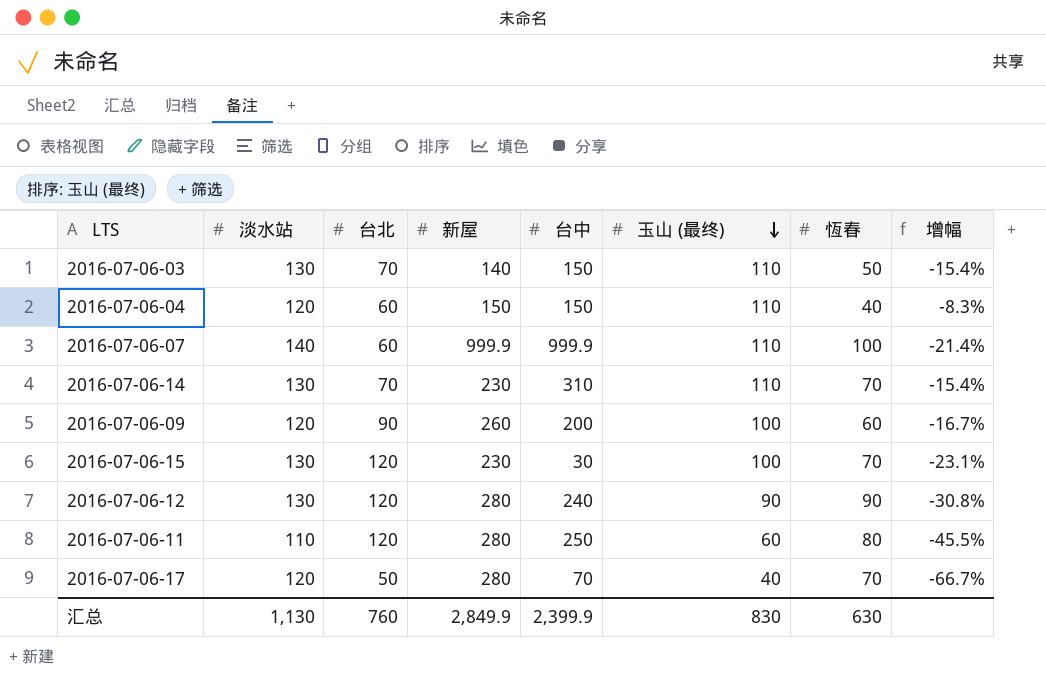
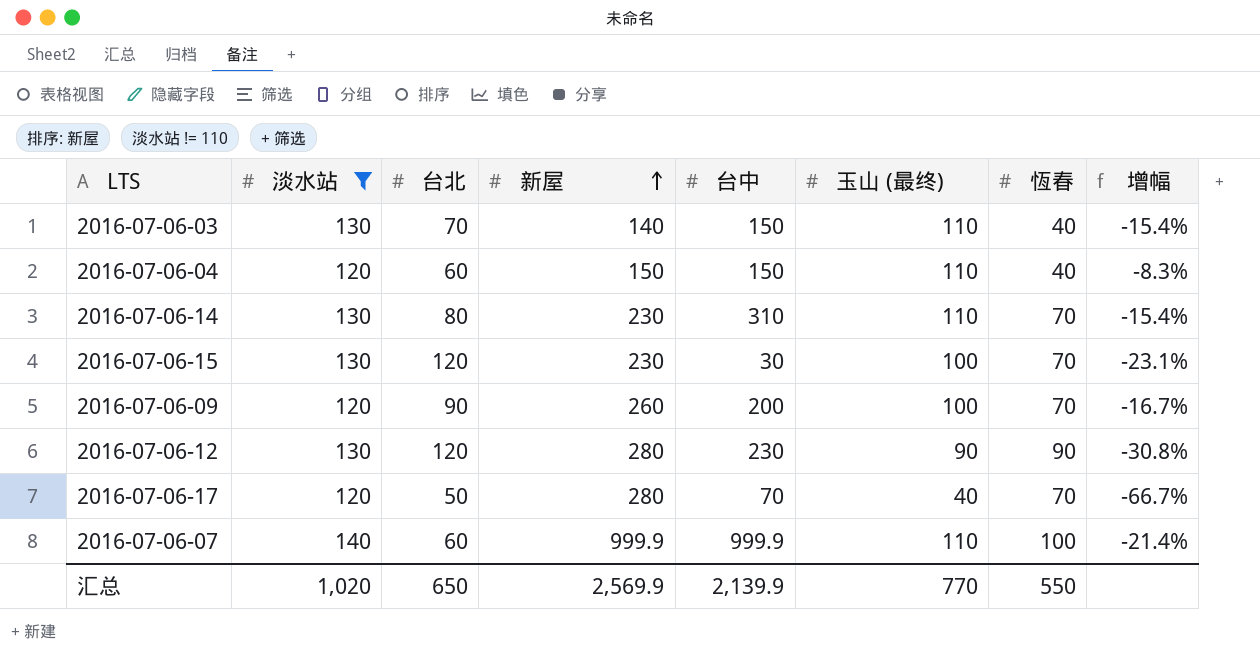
filter: none -> 淡水站 != 110
row order: 玉山 (最终) descending -> 新屋 ascending
2016-07-06-03 | 恆春: 50 -> 40
2016-07-06-14 | 台北: 70 -> 80
2016-07-06-09 | 恆春: 60 -> 70
2016-07-06-12 | 台中: 240 -> 230
汇总 | 淡水站: 1,130 -> 1,020
汇总 | 台北: 760 -> 650
汇总 | 新屋: 2,849.9 -> 2,569.9
汇总 | 台中: 2,399.9 -> 2,139.9
汇总 | 玉山 (最终): 830 -> 770
汇总 | 恆春: 630 -> 550

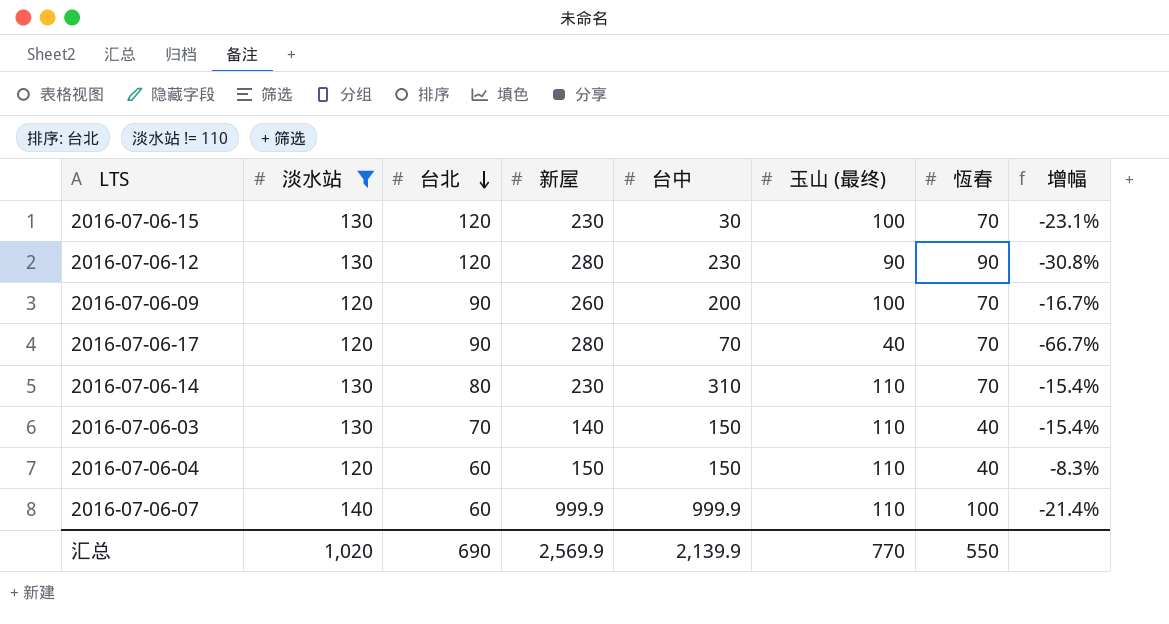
row order: 新屋 ascending -> 台北 descending
2016-07-06-17 | 台北: 50 -> 90
汇总 | 台北: 650 -> 690

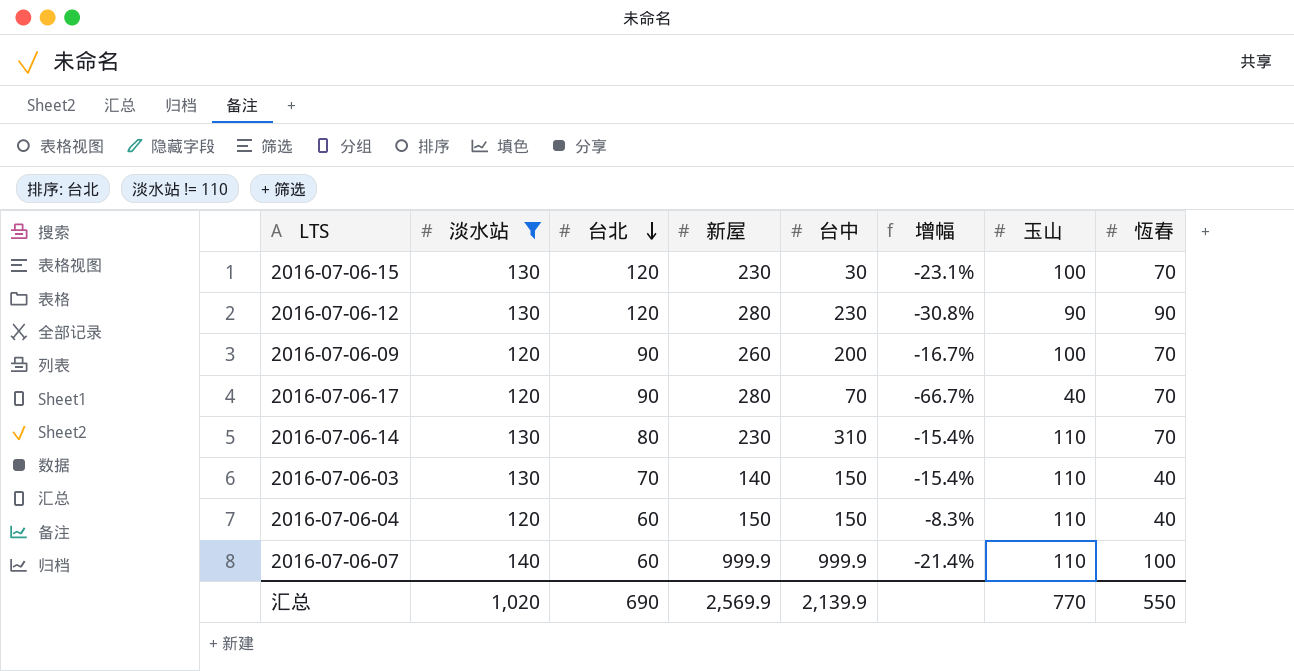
column 增幅 | position: 8 -> 6
column name: 玉山 (最终) -> 玉山

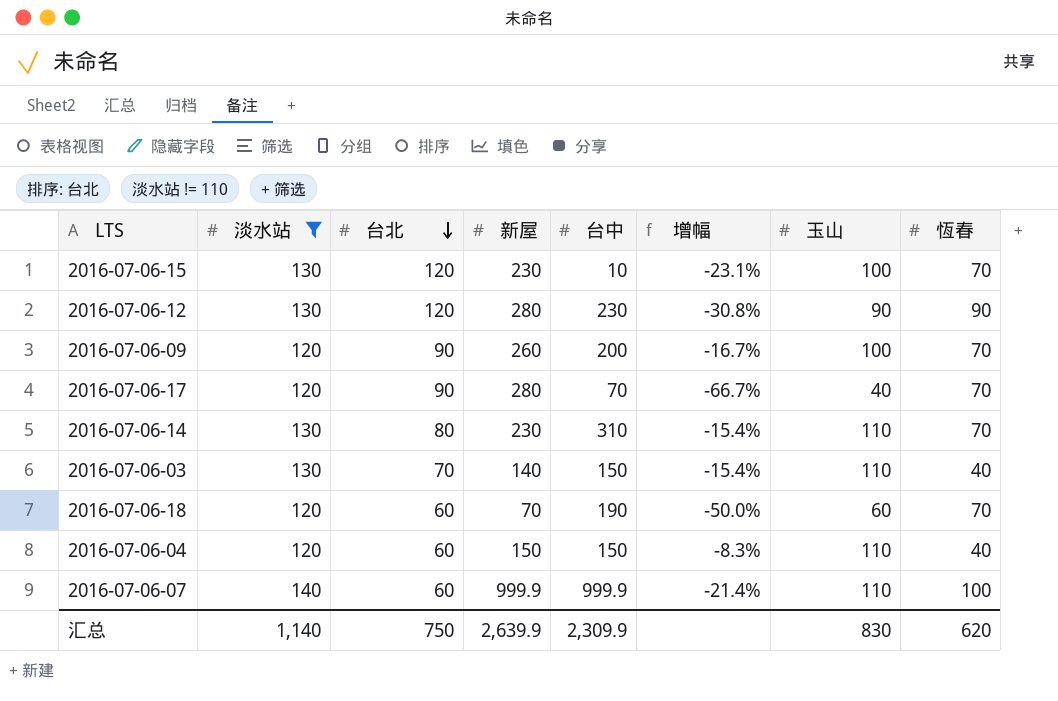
2016-07-06-15 | 台中: 30 -> 10
row 2016-07-06-18: none -> 120 | 60 | 70 | 190 | -50.0% | 60 | 70
汇总 | 淡水站: 1,020 -> 1,140
汇总 | 台北: 690 -> 750
汇总 | 新屋: 2,569.9 -> 2,639.9
汇总 | 台中: 2,139.9 -> 2,309.9
汇总 | 玉山: 770 -> 830
汇总 | 恆春: 550 -> 620

